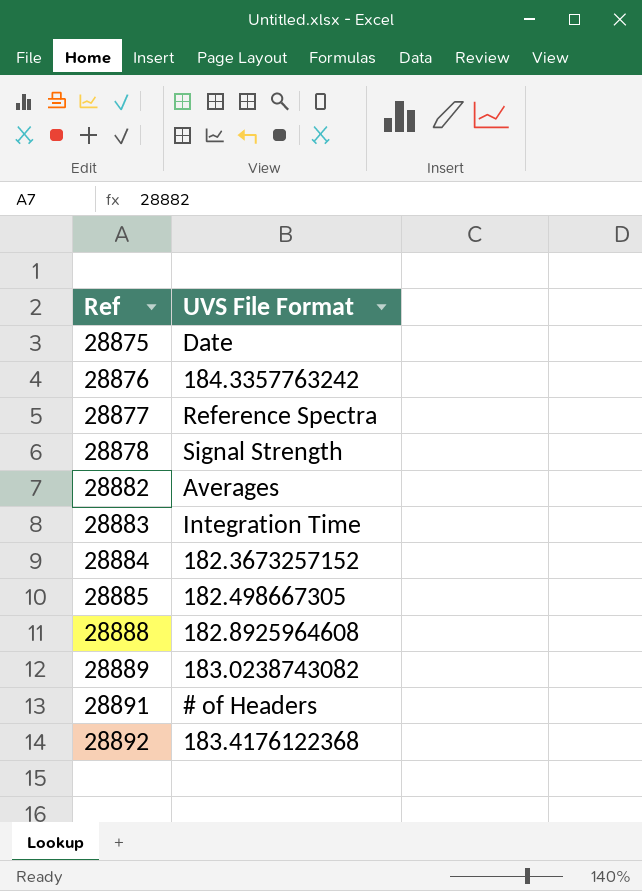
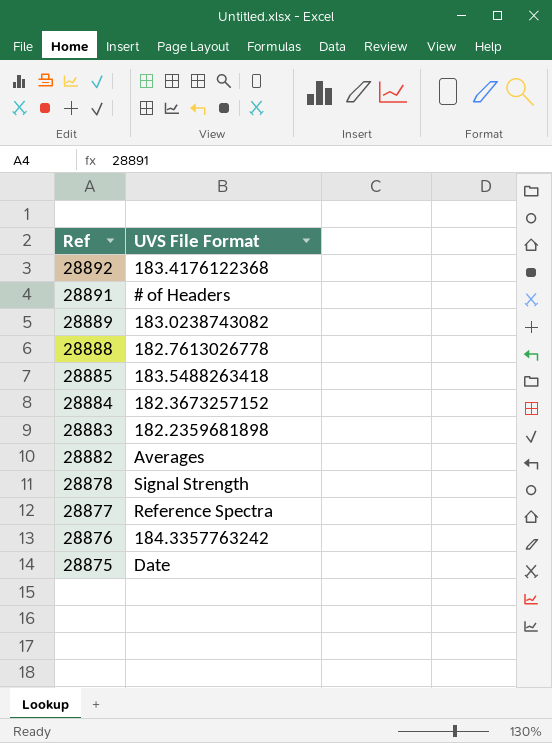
row order: Ref ascending -> Ref descending
28888 | UVS File Format: 182.8925964608 -> 182.7613026778
28885 | UVS File Format: 182.498667305 -> 183.5488263418
28883 | UVS File Format: Integration Time -> 182.2359681898

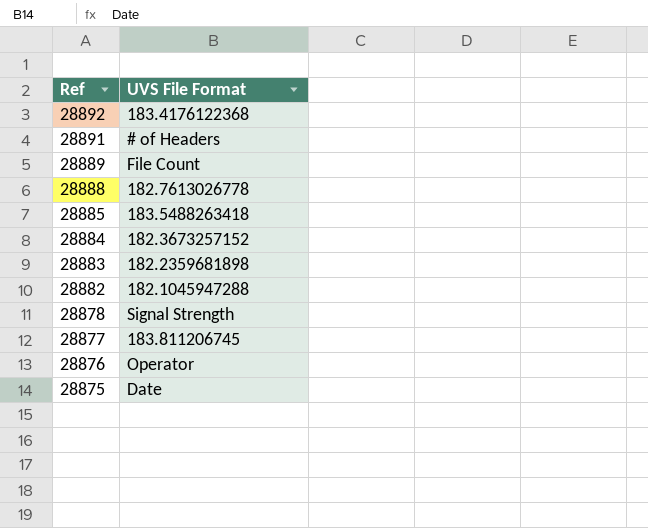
28889 | UVS File Format: 183.0238743082 -> File Count
28882 | UVS File Format: Averages -> 182.1045947288
28877 | UVS File Format: Reference Spectra -> 183.811206745
28876 | UVS File Format: 184.3357763242 -> Operator

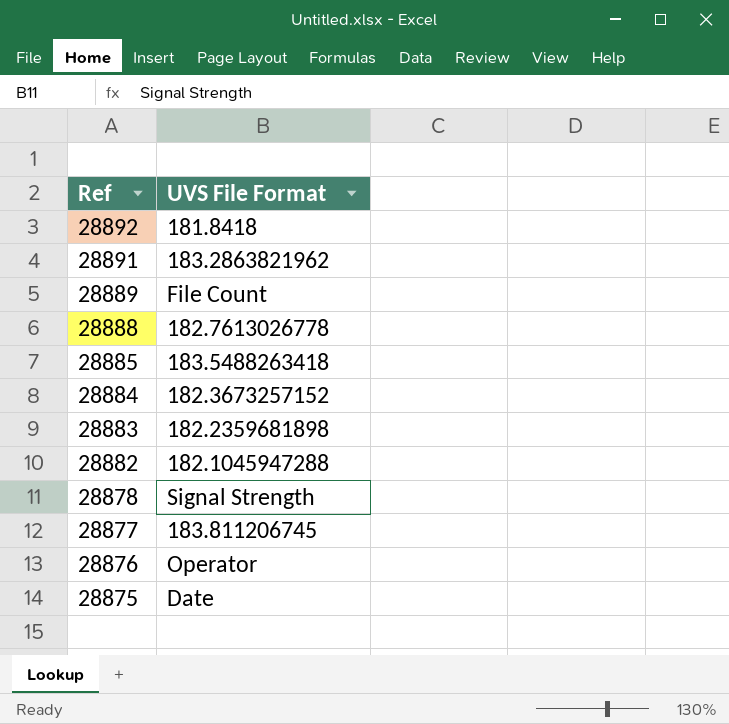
28892 | UVS File Format: 183.4176122368 -> 181.8418
28891 | UVS File Format: # of Headers -> 183.2863821962

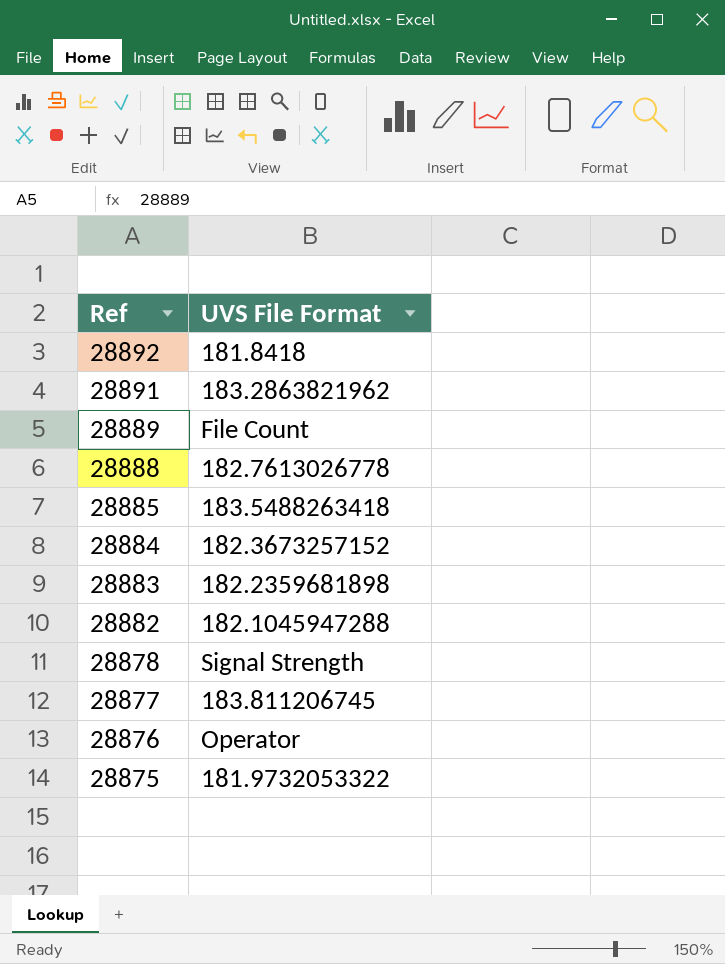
28875 | UVS File Format: Date -> 181.9732053322

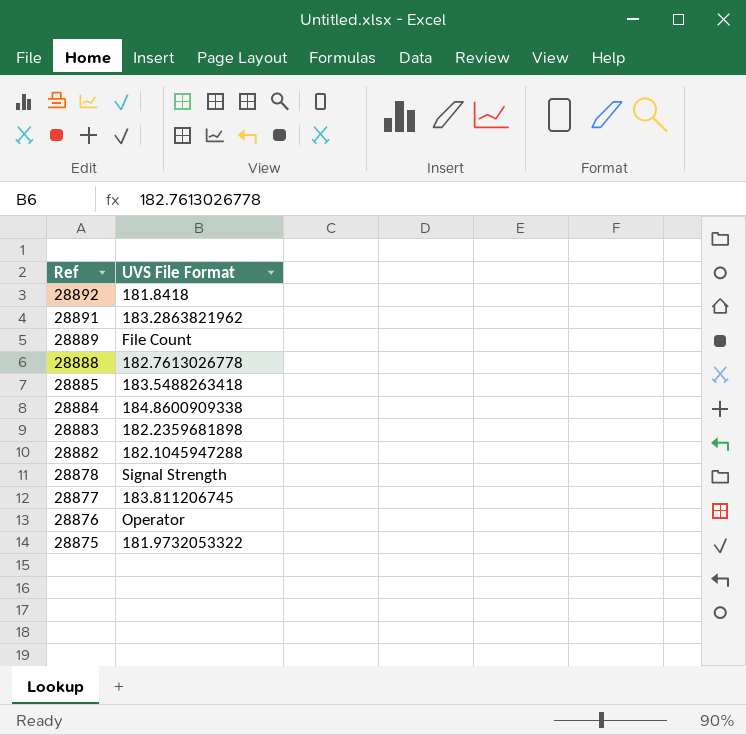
28884 | UVS File Format: 182.3673257152 -> 184.8600909338

